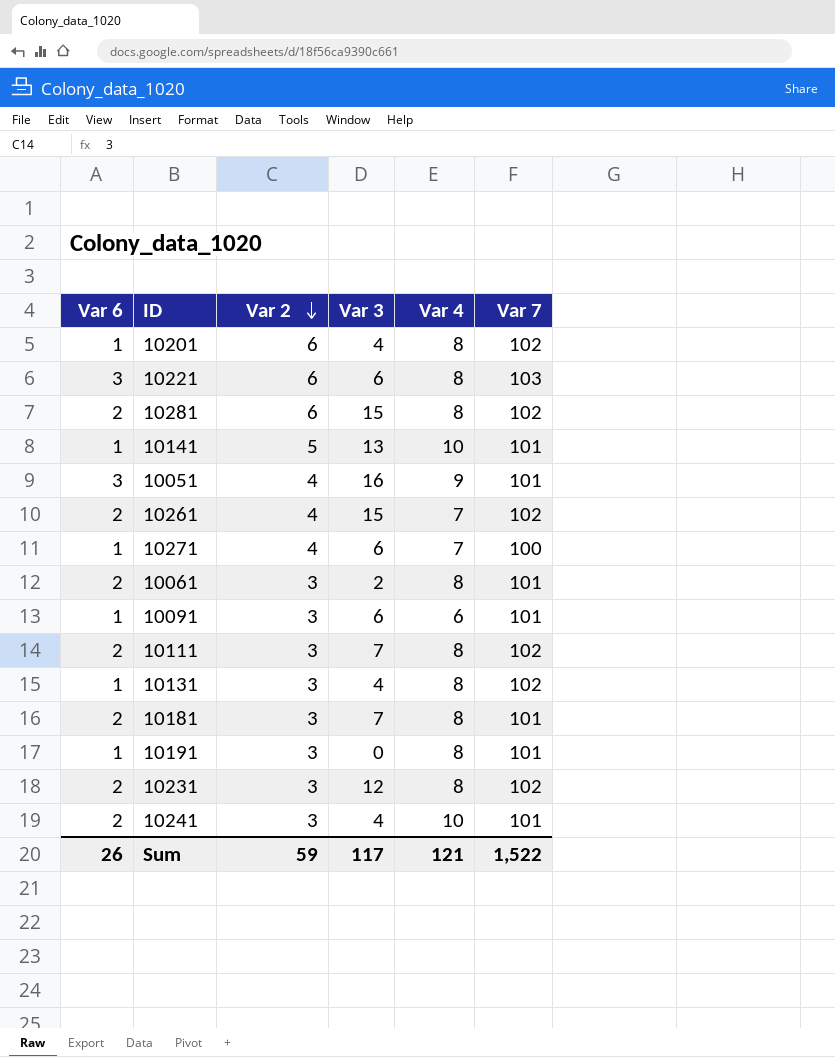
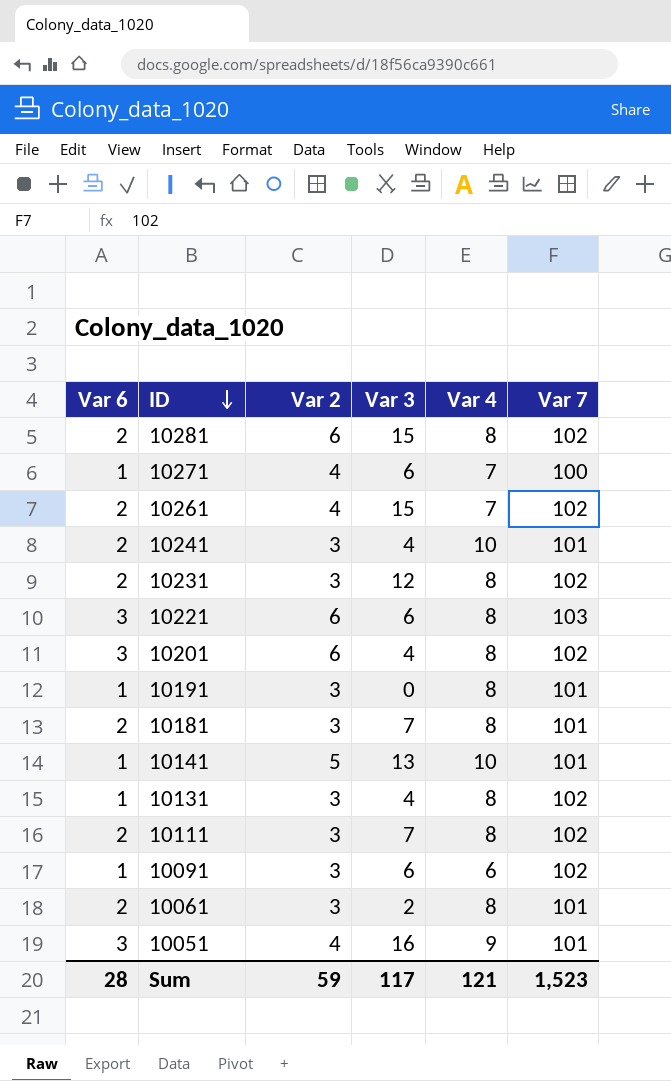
row order: Var 2 descending -> ID descending
10201 | Var 6: 1 -> 3
10091 | Var 7: 101 -> 102
Sum | Var 6: 26 -> 28
Sum | Var 7: 1,522 -> 1,523

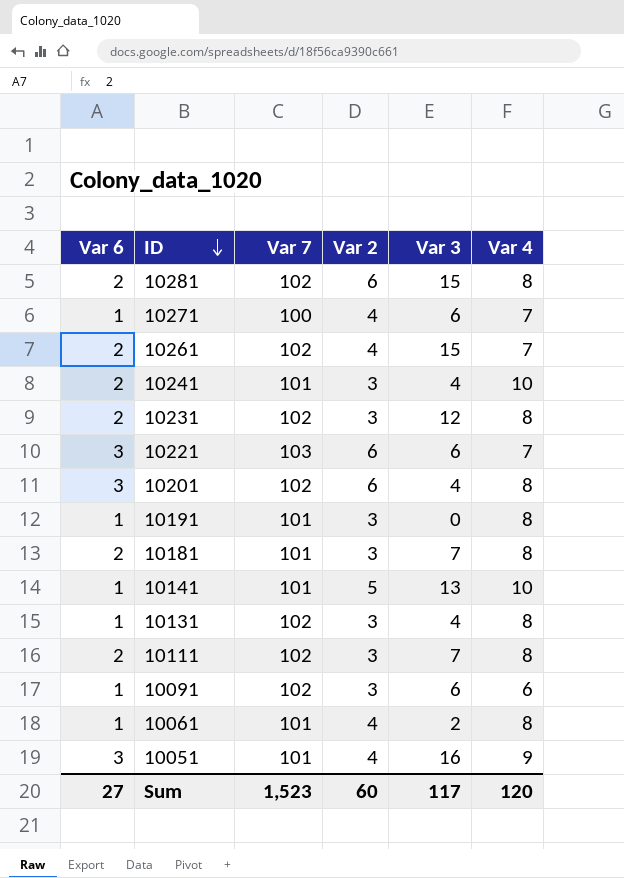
column Var 7 | position: 6 -> 3
10221 | Var 4: 8 -> 7
10061 | Var 6: 2 -> 1
10061 | Var 2: 3 -> 4
Sum | Var 6: 28 -> 27
Sum | Var 2: 59 -> 60
Sum | Var 4: 121 -> 120

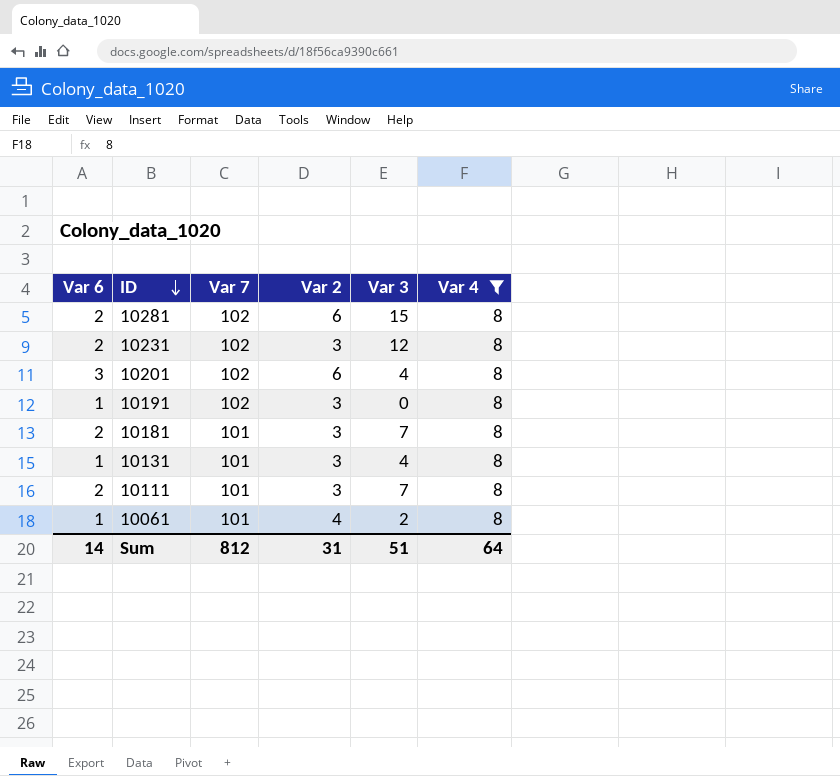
filter: none -> Var 4 = 8
10191 | Var 7: 101 -> 102
10131 | Var 7: 102 -> 101
10111 | Var 7: 102 -> 101
Sum | Var 6: 27 -> 14
Sum | Var 7: 1,523 -> 812
Sum | Var 2: 60 -> 31
Sum | Var 3: 117 -> 51
Sum | Var 4: 120 -> 64

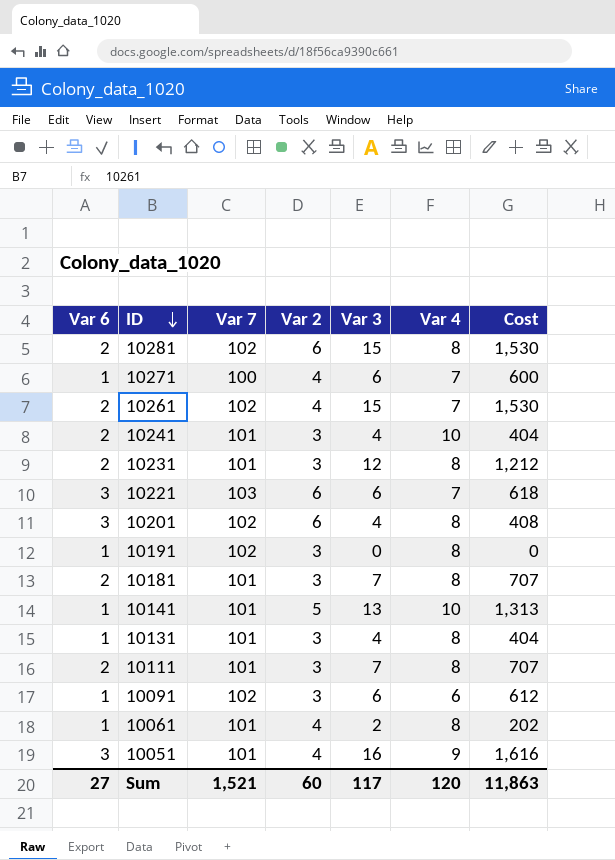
filter: Var 4 = 8 -> none
column Cost | formula: none -> [Var 7] * [Var 3]
10231 | Var 7: 102 -> 101
Sum | Var 6: 14 -> 27
Sum | Var 7: 812 -> 1,521
Sum | Var 2: 31 -> 60
Sum | Var 3: 51 -> 117
Sum | Var 4: 64 -> 120

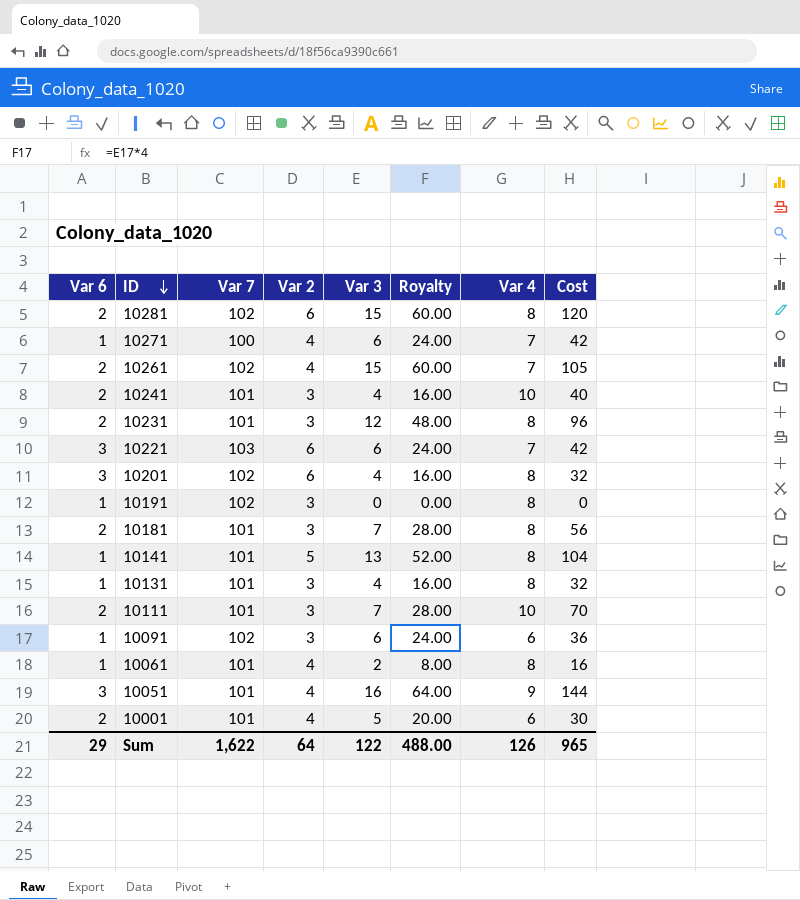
column Royalty | formula: none -> [Var 3] * 4
column Cost | formula: [Var 7] * [Var 3] -> [Var 3] * [Var 4]
10141 | Var 4: 10 -> 8
10111 | Var 4: 8 -> 10
row 10001: none -> 2 | 101 | 4 | 5 | 20.00 | 6 | 30
Sum | Var 6: 27 -> 29
Sum | Var 7: 1,521 -> 1,622
Sum | Var 2: 60 -> 64
Sum | Var 3: 117 -> 122
Sum | Var 4: 120 -> 126
Sum | Cost: 11,863 -> 965

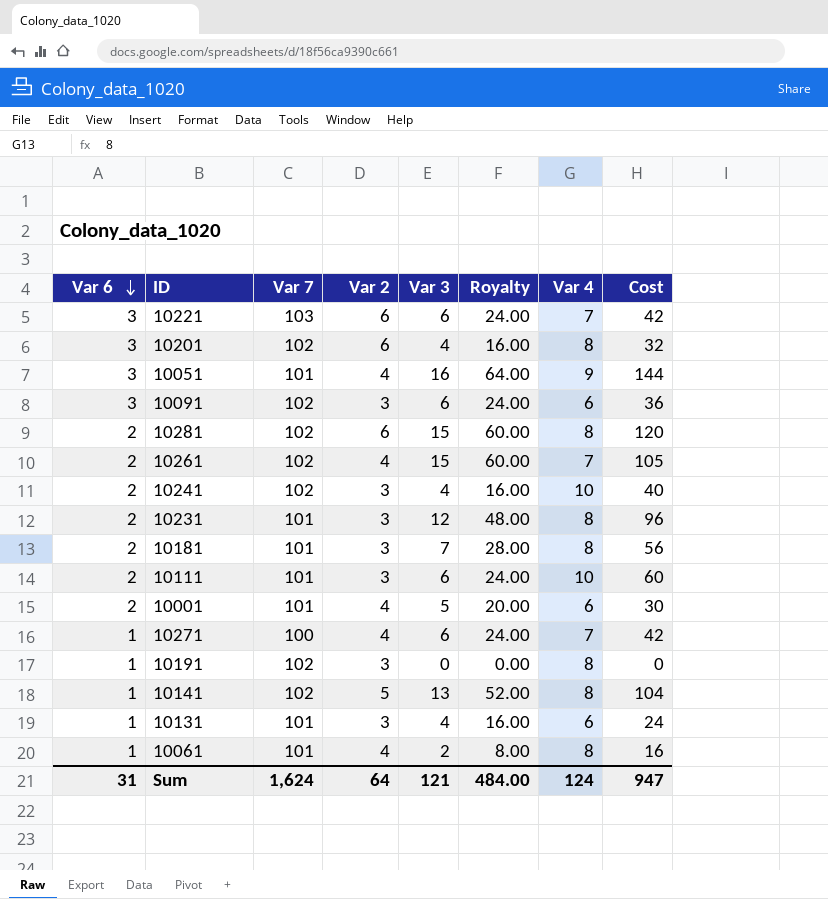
row order: ID descending -> Var 6 descending
10091 | Var 6: 1 -> 3
10241 | Var 7: 101 -> 102
10111 | Var 3: 7 -> 6
10111 | Royalty: 28.00 -> 24.00
10111 | Cost: 70 -> 60
10141 | Var 7: 101 -> 102
10131 | Var 4: 8 -> 6
10131 | Cost: 32 -> 24
Sum | Var 6: 29 -> 31
Sum | Var 7: 1,622 -> 1,624
Sum | Var 3: 122 -> 121
Sum | Royalty: 488.00 -> 484.00
Sum | Var 4: 126 -> 124
Sum | Cost: 965 -> 947

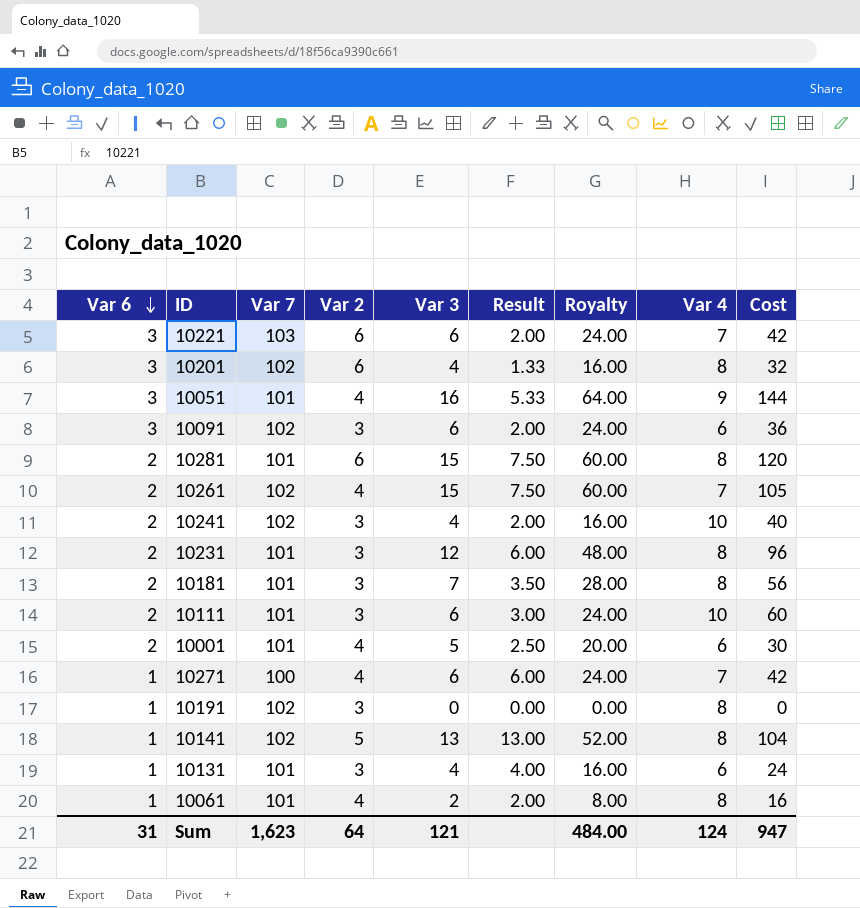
column Result | formula: none -> [Var 3] / [Var 6]
10281 | Var 7: 102 -> 101
Sum | Var 7: 1,624 -> 1,623

